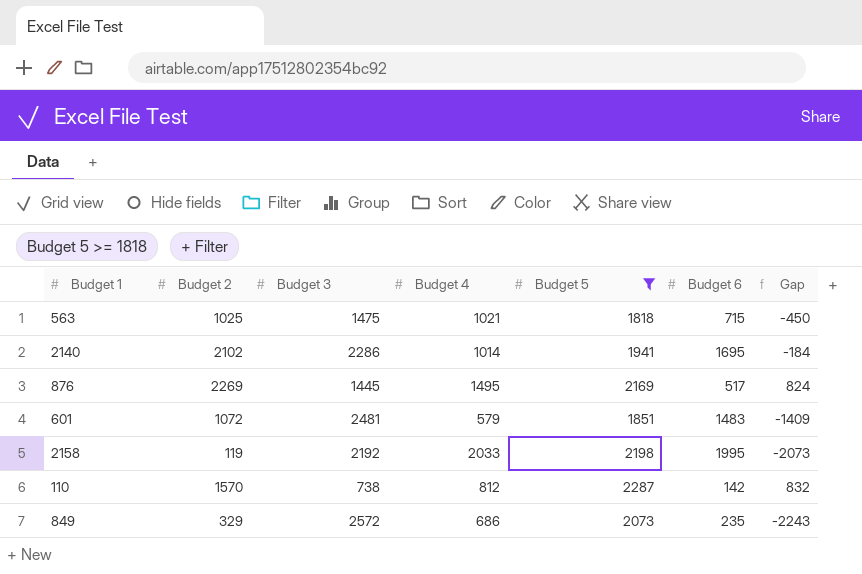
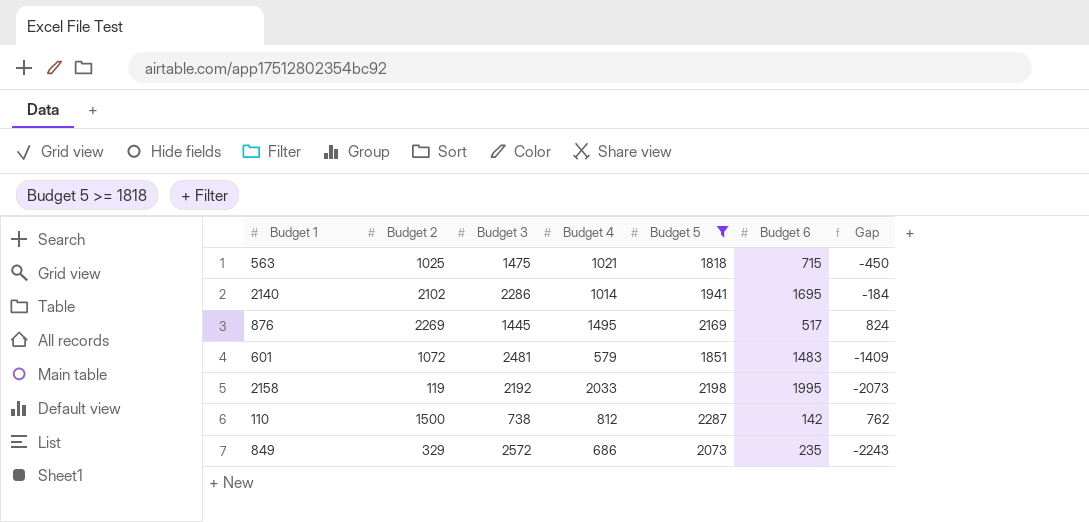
110 | Budget 2: 1570 -> 1500
110 | Gap: 832 -> 762

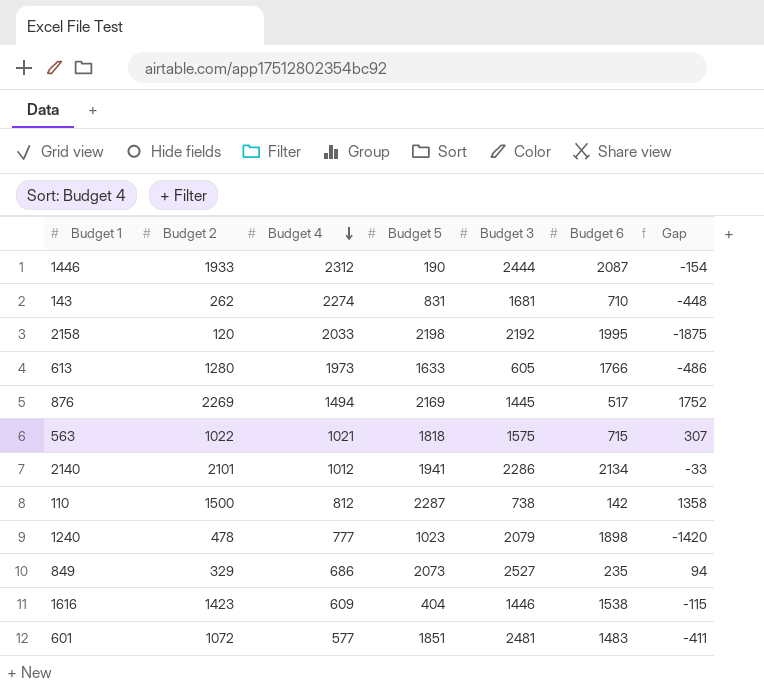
filter: Budget 5 >= 1818 -> none
row order: none -> Budget 4 descending
column Budget 3 | position: 3 -> 5
column Gap | formula: [Budget 2] - [Budget 3] -> [Budget 2] - [Budget 6]
2158 | Budget 2: 119 -> 120
876 | Budget 4: 1495 -> 1494
563 | Budget 2: 1025 -> 1022
563 | Budget 3: 1475 -> 1575
2140 | Budget 2: 2102 -> 2101
2140 | Budget 4: 1014 -> 1012
2140 | Budget 6: 1695 -> 2134
849 | Budget 3: 2572 -> 2527
601 | Budget 4: 579 -> 577

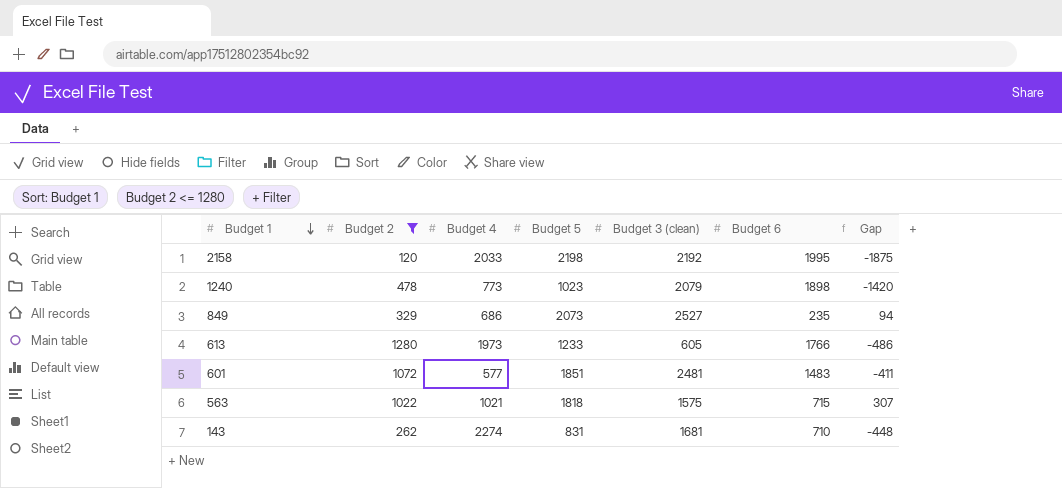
filter: none -> Budget 2 <= 1280
row order: Budget 4 descending -> Budget 1 descending
column name: Budget 3 -> Budget 3 (clean)
1240 | Budget 4: 777 -> 773
613 | Budget 5: 1633 -> 1233

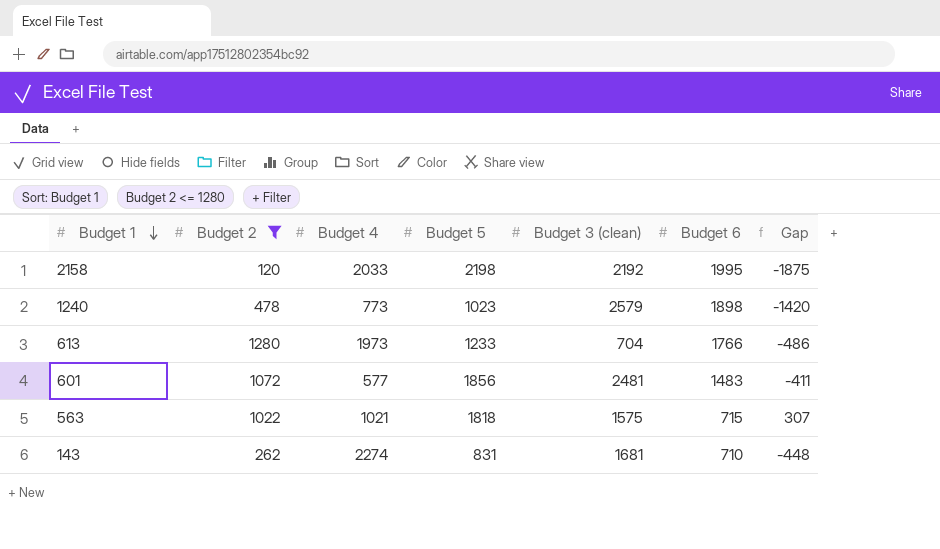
row 849: 329 | 686 | 2073 | 2527 | 235 | 94 -> none
1240 | Budget 3 (clean): 2079 -> 2579
613 | Budget 3 (clean): 605 -> 704
601 | Budget 5: 1851 -> 1856

